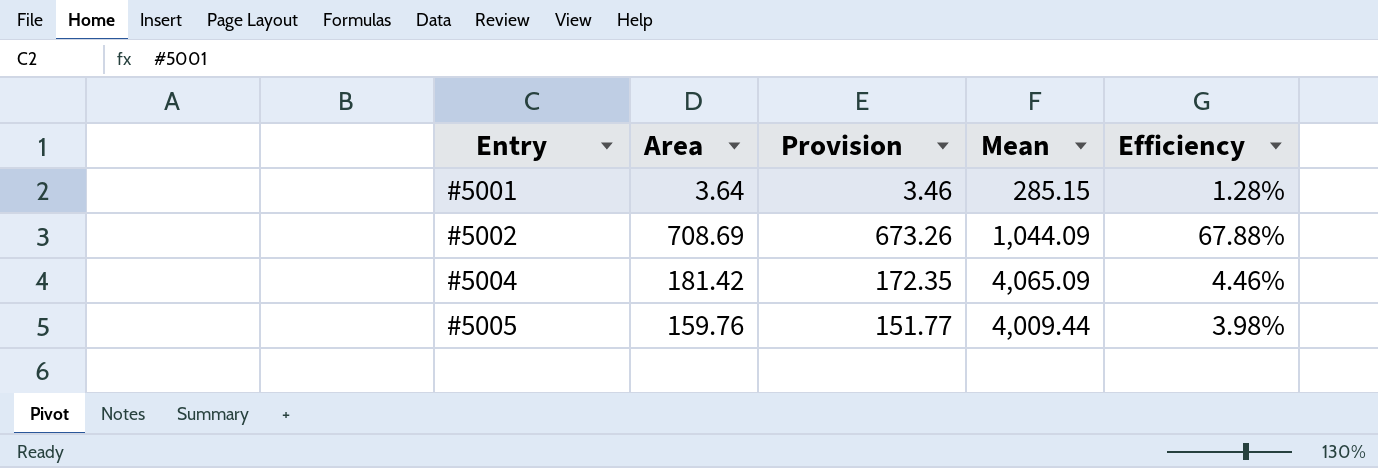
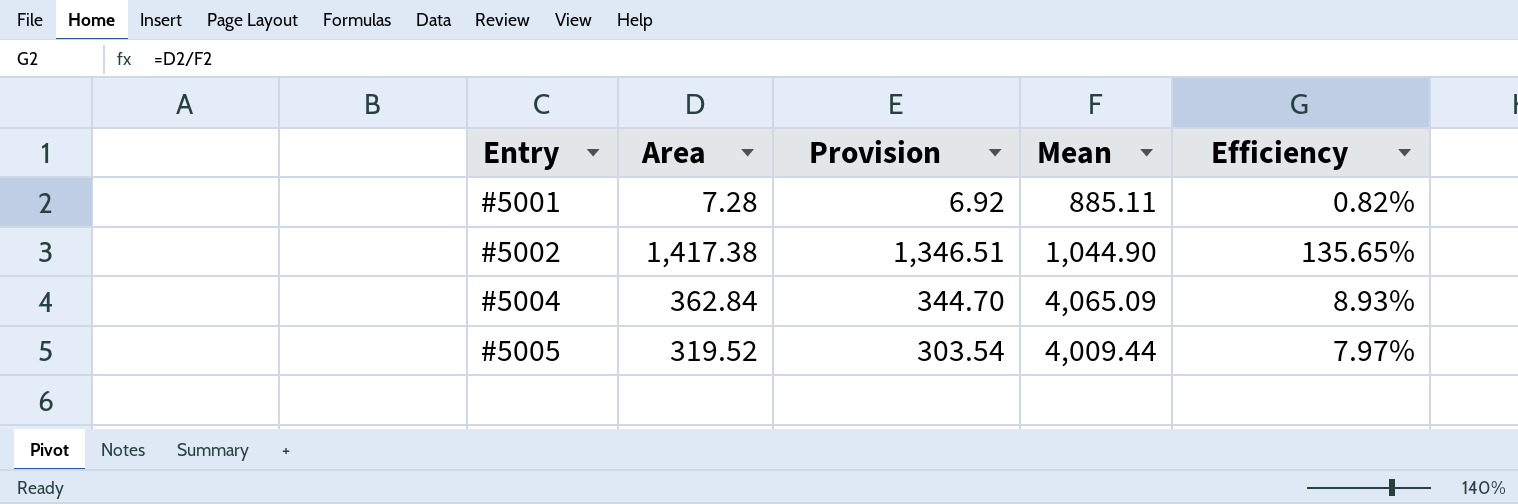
#5001 | Area: 3.64 -> 7.28
#5001 | Provision: 3.46 -> 6.92
#5001 | Mean: 285.15 -> 885.11
#5001 | Efficiency: 1.28% -> 0.82%
#5002 | Area: 708.69 -> 1,417.38
#5002 | Provision: 673.26 -> 1,346.51
#5002 | Mean: 1,044.09 -> 1,044.90
#5002 | Efficiency: 67.88% -> 135.65%
#5004 | Area: 181.42 -> 362.84
#5004 | Provision: 172.35 -> 344.70
#5004 | Efficiency: 4.46% -> 8.93%
#5005 | Area: 159.76 -> 319.52
#5005 | Provision: 151.77 -> 303.54
#5005 | Efficiency: 3.98% -> 7.97%

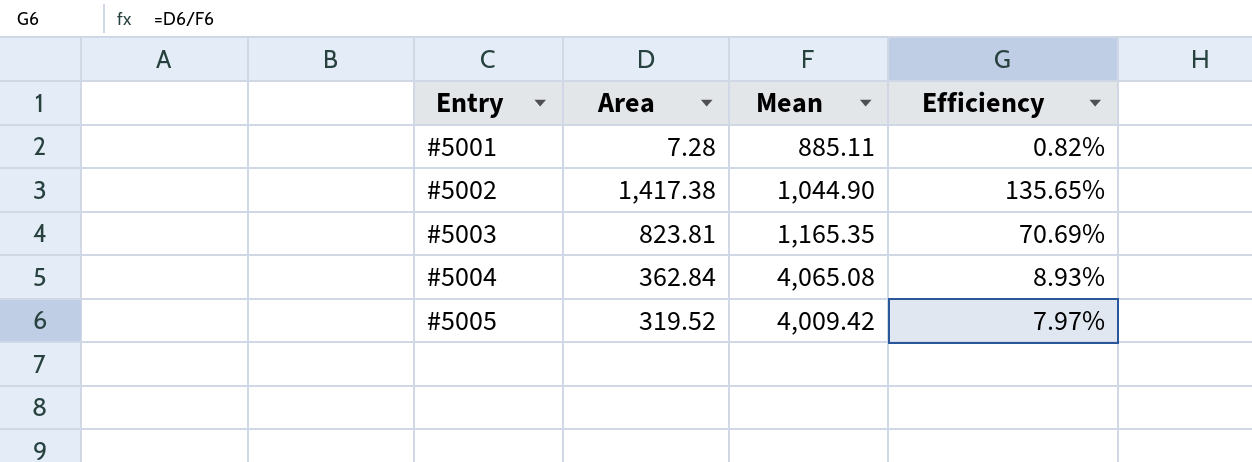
column Provision | formula: [Area] * 0.95 -> none
row #5003: none -> 823.81 | 1,165.35 | 70.69%
#5004 | Mean: 4,065.09 -> 4,065.08
#5005 | Mean: 4,009.44 -> 4,009.42

